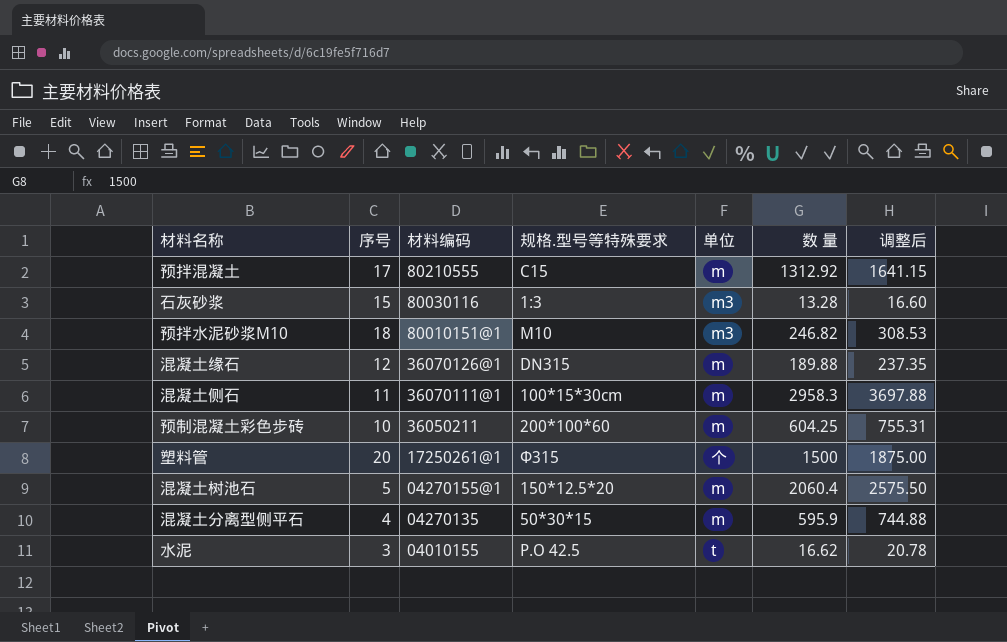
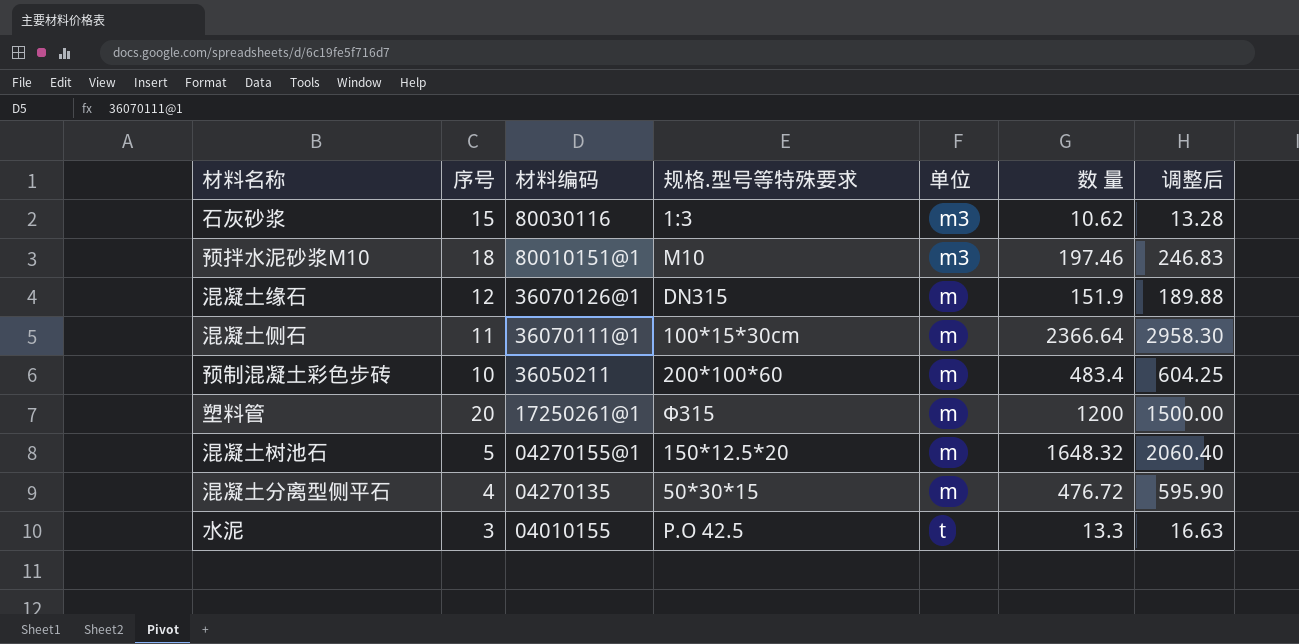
row 预拌混凝土: 17 | 80210555 | C15 | m | 1312.92 | 1641.15 -> none
石灰砂浆 | 数 量: 13.28 -> 10.62
石灰砂浆 | 调整后: 16.60 -> 13.28
预拌水泥砂浆M10 | 数 量: 246.82 -> 197.46
预拌水泥砂浆M10 | 调整后: 308.53 -> 246.83
混凝土缘石 | 数 量: 189.88 -> 151.9
混凝土缘石 | 调整后: 237.35 -> 189.88
混凝土侧石 | 数 量: 2958.3 -> 2366.64
混凝土侧石 | 调整后: 3697.88 -> 2958.30
预制混凝土彩色步砖 | 数 量: 604.25 -> 483.4
预制混凝土彩色步砖 | 调整后: 755.31 -> 604.25
塑料管 | 单位: 个 -> m
塑料管 | 数 量: 1500 -> 1200
塑料管 | 调整后: 1875.00 -> 1500.00
混凝土树池石 | 数 量: 2060.4 -> 1648.32
混凝土树池石 | 调整后: 2575.50 -> 2060.40
混凝土分离型侧平石 | 数 量: 595.9 -> 476.72
混凝土分离型侧平石 | 调整后: 744.88 -> 595.90
水泥 | 数 量: 16.62 -> 13.3
水泥 | 调整后: 20.78 -> 16.63

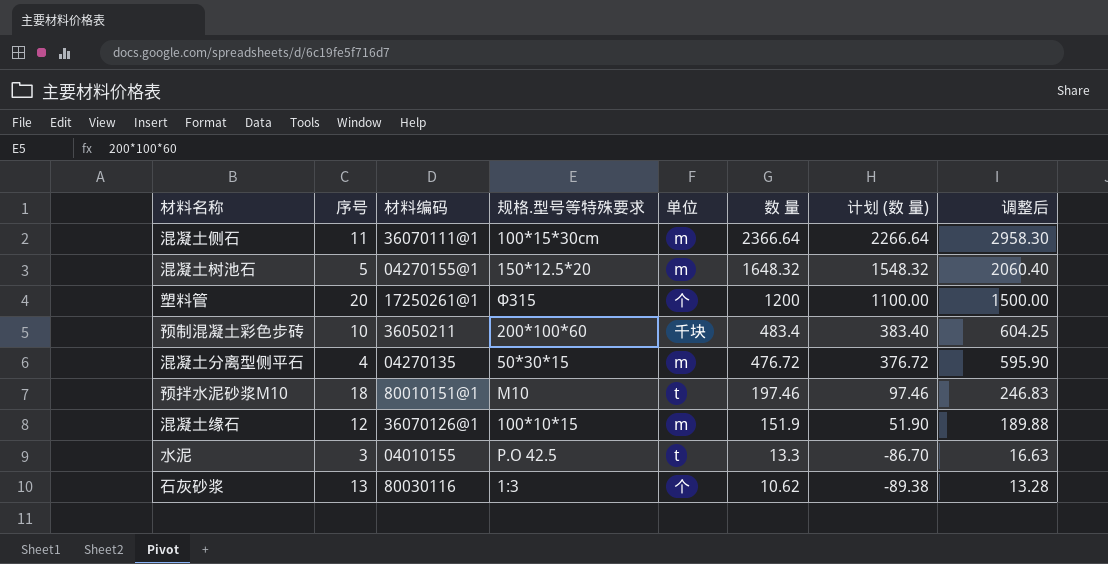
row order: 材料编码 descending -> 数 量 descending
column 计划 (数 量) | formula: none -> [数 量] - 100
塑料管 | 单位: m -> 个
预制混凝土彩色步砖 | 单位: m -> 千块
预拌水泥砂浆M10 | 单位: m3 -> t
混凝土缘石 | 规格.型号等特殊要求: DN315 -> 100*10*15
石灰砂浆 | 序号: 15 -> 13
石灰砂浆 | 单位: m3 -> 个

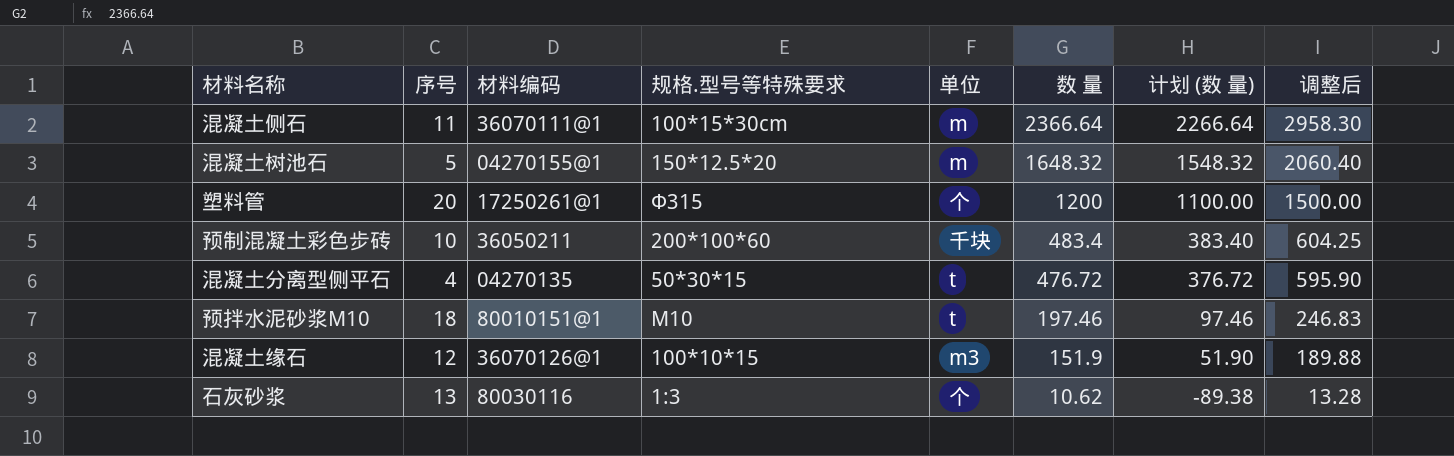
row 水泥: 3 | 04010155 | P.O 42.5 | t | 13.3 | -86.70 | 16.63 -> none
混凝土分离型侧平石 | 单位: m -> t
混凝土缘石 | 单位: m -> m3

